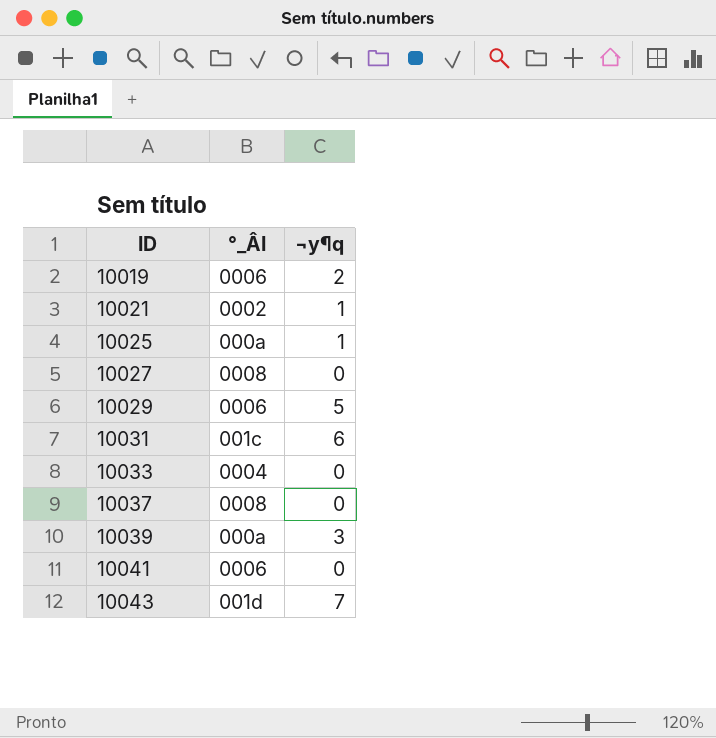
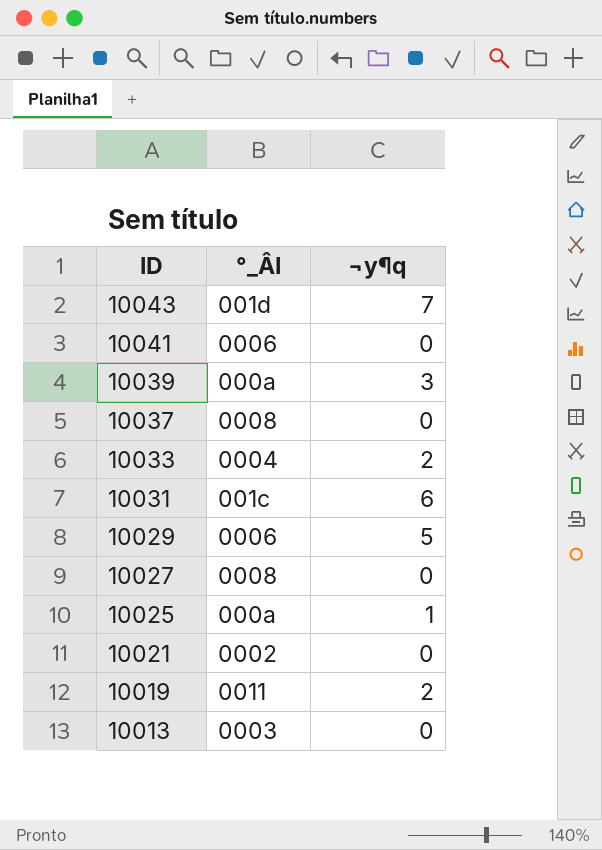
row order: ID ascending -> ID descending
10033 | ¬y¶q: 0 -> 2
10021 | ¬y¶q: 1 -> 0
10019 | °_ÂI: 0006 -> 0011
row 10013: none -> 0003 | 0

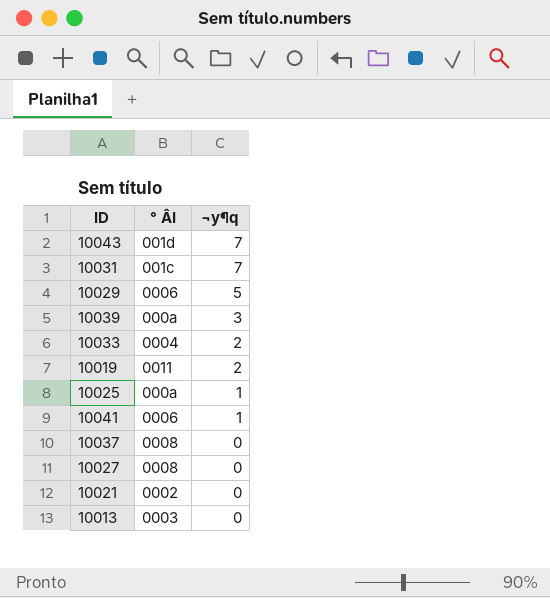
row order: ID descending -> ¬y¶q descending
column name: °_ÂI -> ° ÂI
10031 | ¬y¶q: 6 -> 7
10041 | ¬y¶q: 0 -> 1

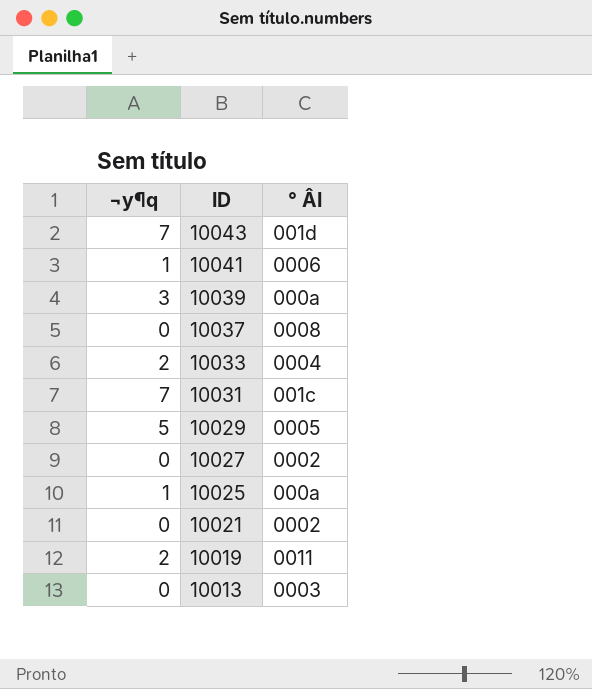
row order: ¬y¶q descending -> ID descending
column ¬y¶q | position: 3 -> 1
10029 | ° ÂI: 0006 -> 0005
10027 | ° ÂI: 0008 -> 0002

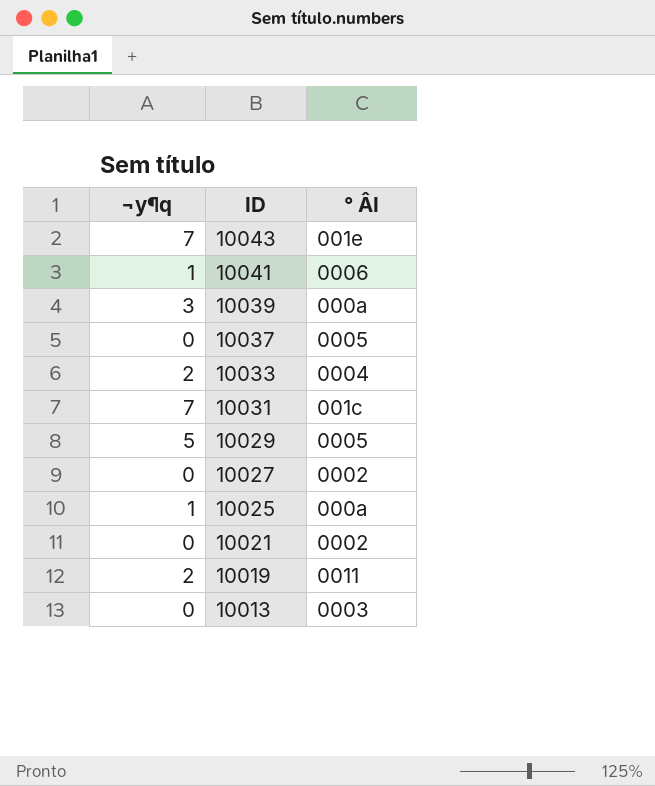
10043 | ° ÂI: 001d -> 001e
10037 | ° ÂI: 0008 -> 0005

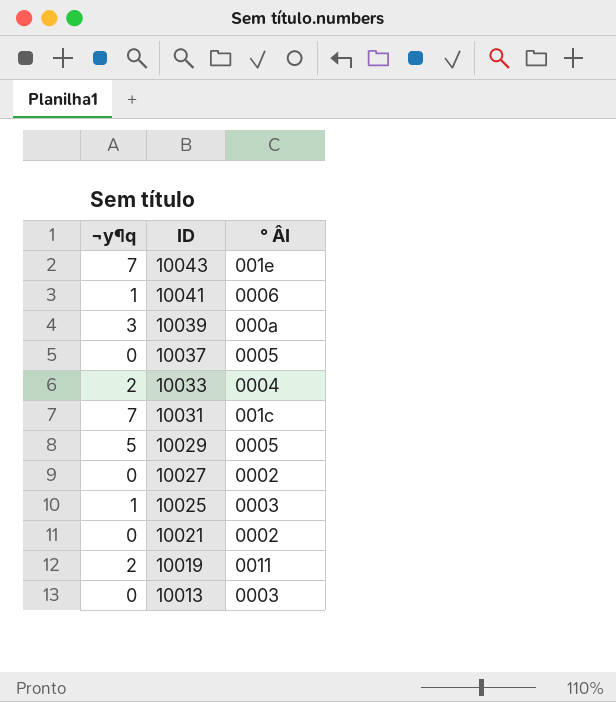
10025 | ° ÂI: 000a -> 0003

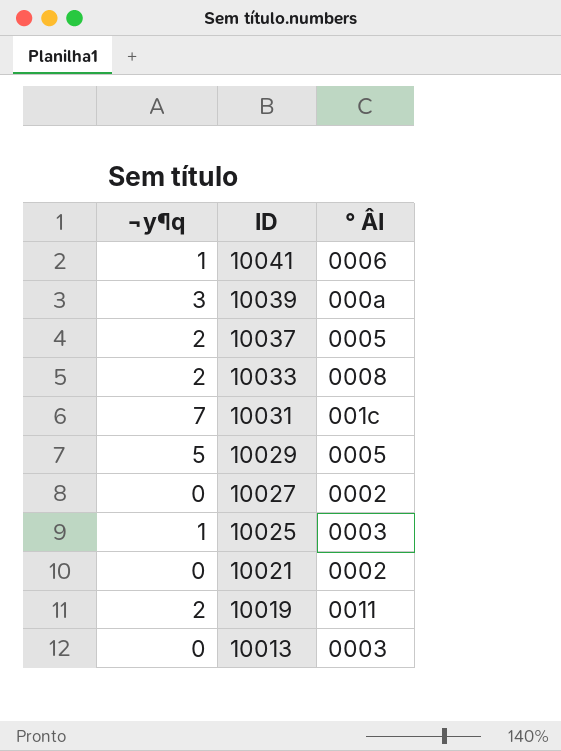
row 10043: 7 | 001e -> none
10037 | ¬y¶q: 0 -> 2
10033 | ° ÂI: 0004 -> 0008

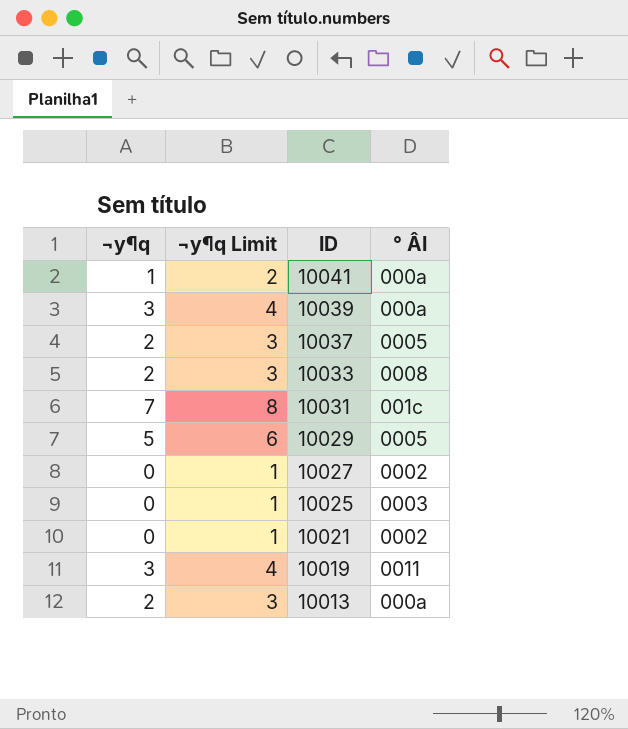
column ¬y¶q Limit | formula: none -> [¬y¶q] + 1
10041 | ° ÂI: 0006 -> 000a
10025 | ¬y¶q: 1 -> 0
10019 | ¬y¶q: 2 -> 3
10013 | ¬y¶q: 0 -> 2
10013 | ° ÂI: 0003 -> 000a

